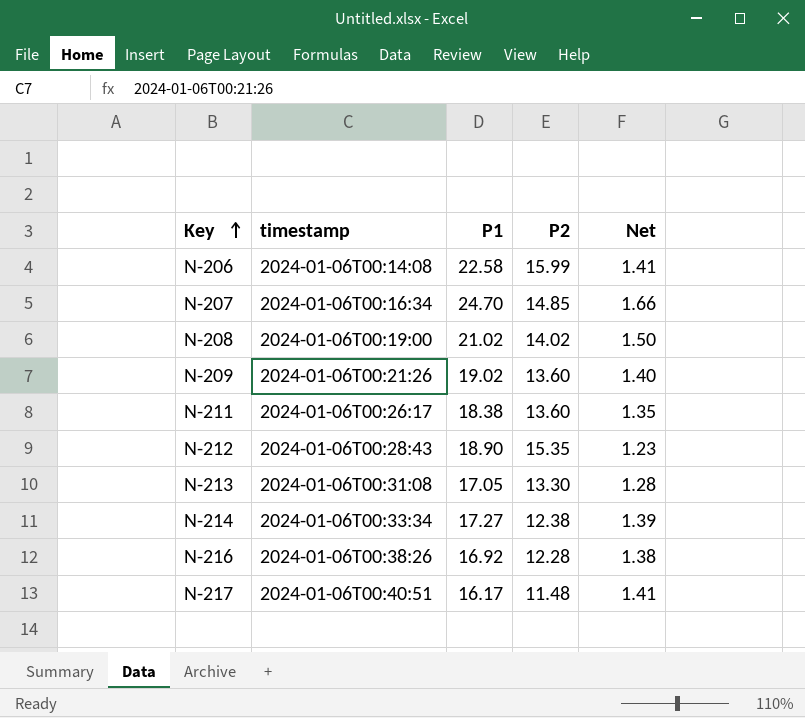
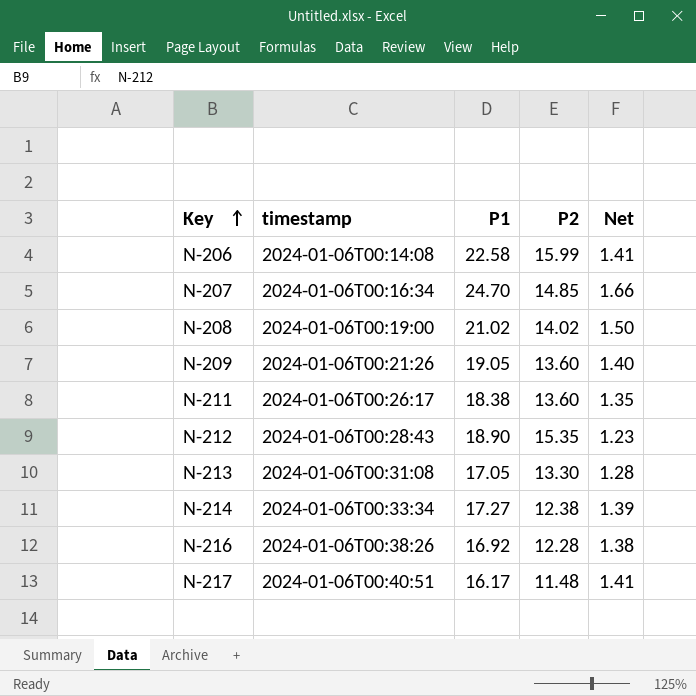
N-209 | P1: 19.02 -> 19.05

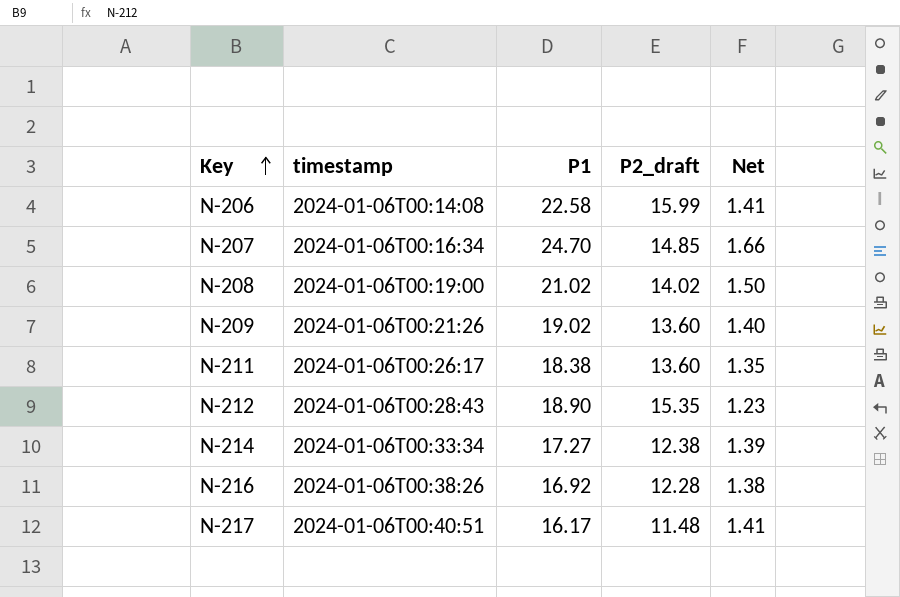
column name: P2 -> P2_draft
row N-213: 2024-01-06T00:31:08 | 17.05 | 13.30 | 1.28 -> none
N-209 | P1: 19.05 -> 19.02

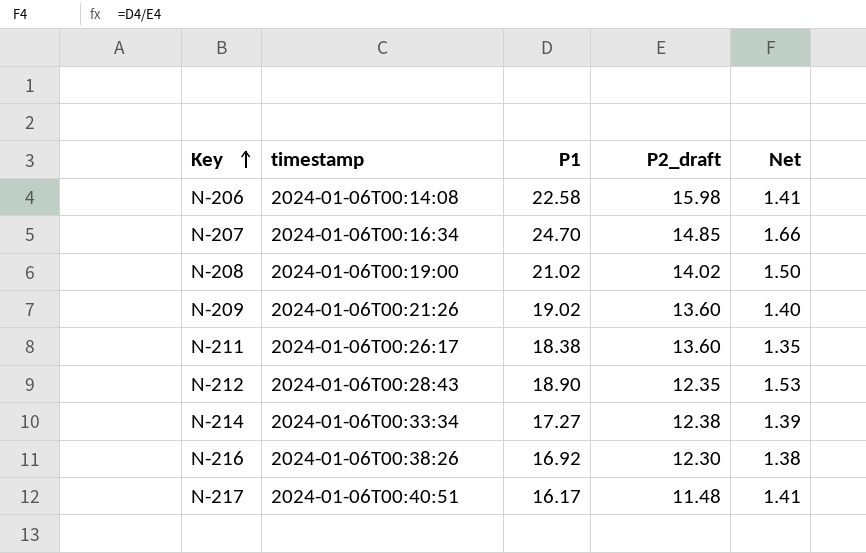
N-206 | P2_draft: 15.99 -> 15.98
N-212 | P2_draft: 15.35 -> 12.35
N-212 | Net: 1.23 -> 1.53
N-216 | P2_draft: 12.28 -> 12.30

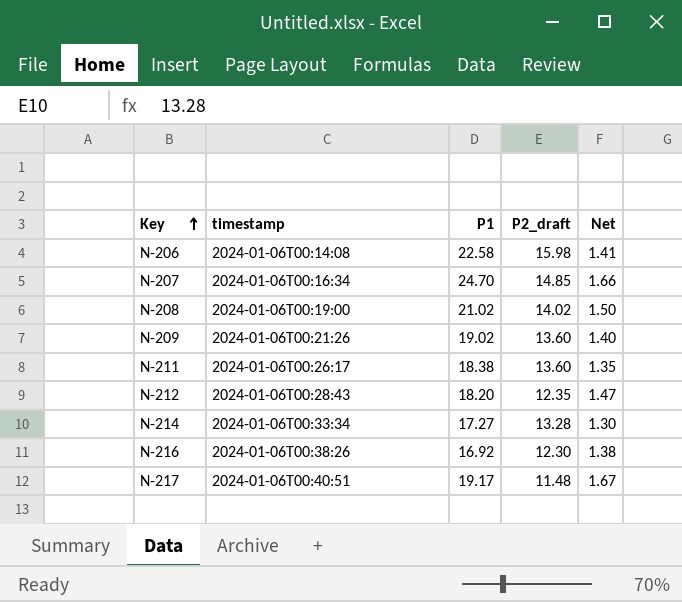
N-212 | P1: 18.90 -> 18.20
N-212 | Net: 1.53 -> 1.47
N-214 | P2_draft: 12.38 -> 13.28
N-214 | Net: 1.39 -> 1.30
N-217 | P1: 16.17 -> 19.17
N-217 | Net: 1.41 -> 1.67

